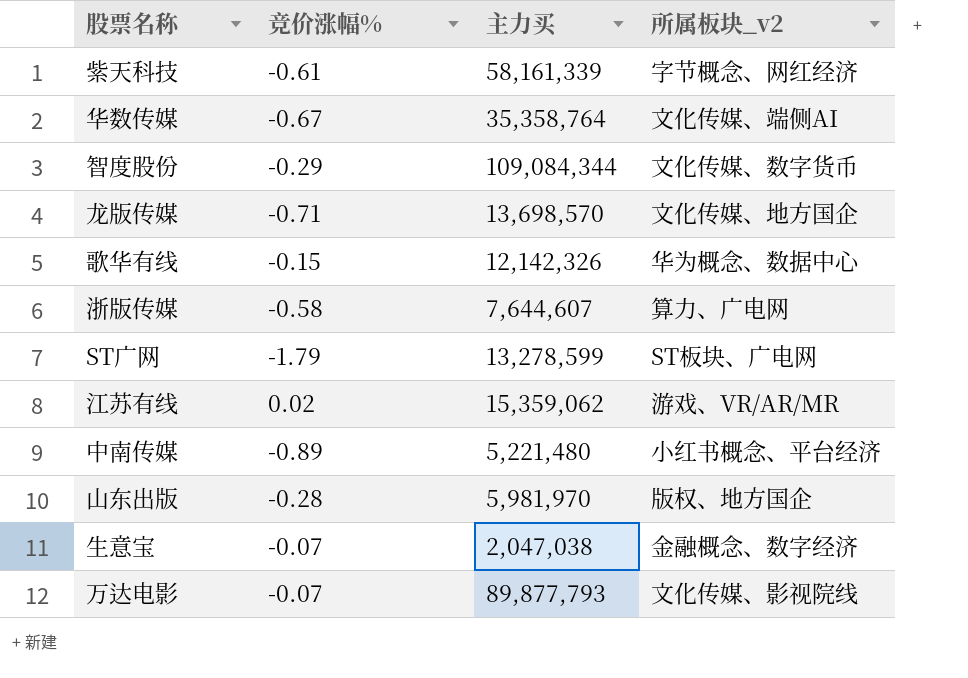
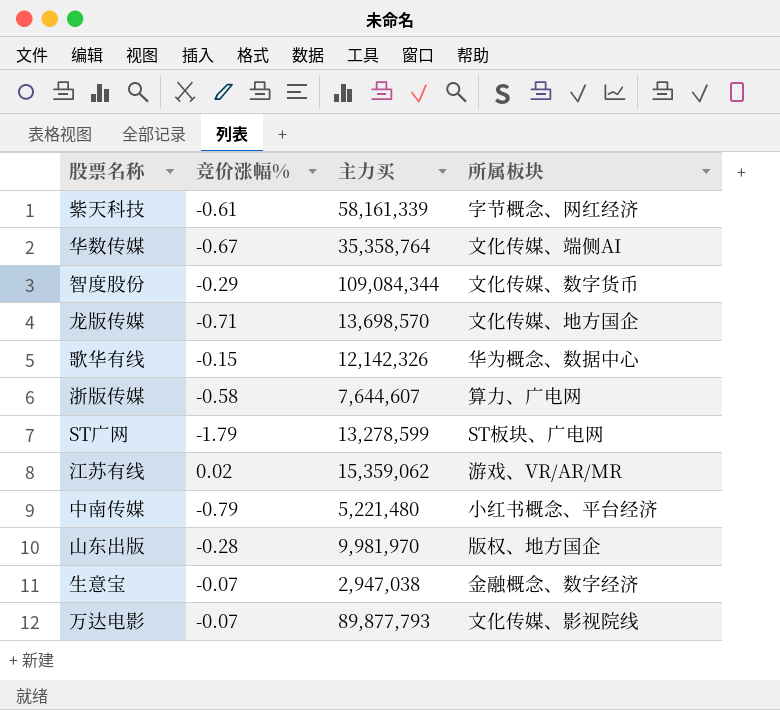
column name: 所属板块_v2 -> 所属板块
中南传媒 | 竞价涨幅%: -0.89 -> -0.79
山东出版 | 主力买: 5,981,970 -> 9,981,970
生意宝 | 主力买: 2,047,038 -> 2,947,038

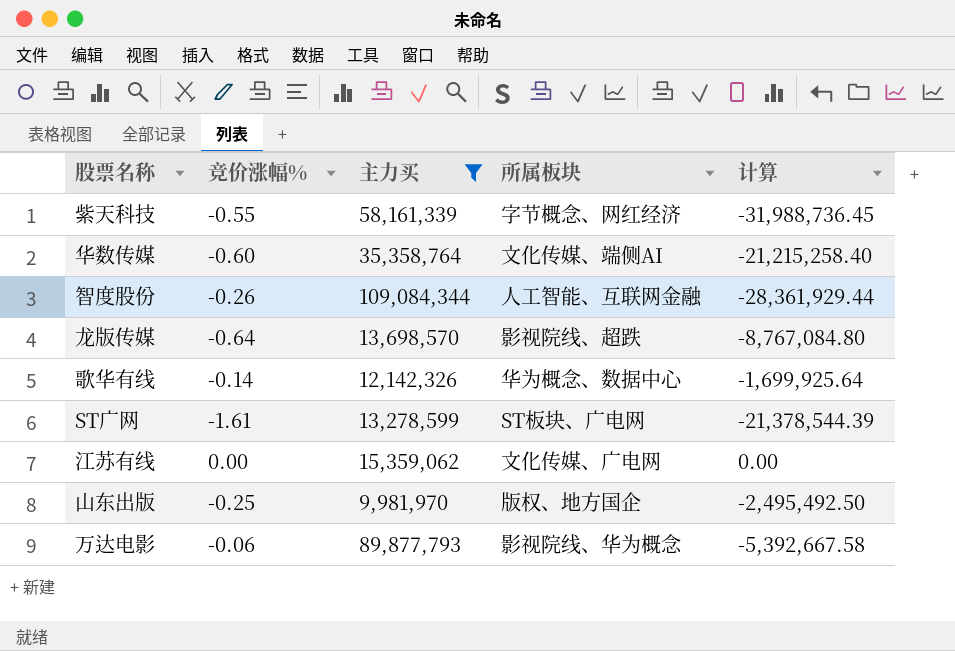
filter: none -> 主力买 >= 9,981,970
column 计算 | formula: none -> [竞价涨幅%] * [主力买]
紫天科技 | 竞价涨幅%: -0.61 -> -0.55
华数传媒 | 竞价涨幅%: -0.67 -> -0.60
智度股份 | 竞价涨幅%: -0.29 -> -0.26
智度股份 | 所属板块: 文化传媒、数字货币 -> 人工智能、互联网金融
龙版传媒 | 竞价涨幅%: -0.71 -> -0.64
龙版传媒 | 所属板块: 文化传媒、地方国企 -> 影视院线、超跌
歌华有线 | 竞价涨幅%: -0.15 -> -0.14
ST广网 | 竞价涨幅%: -1.79 -> -1.61
江苏有线 | 竞价涨幅%: 0.02 -> 0.00
江苏有线 | 所属板块: 游戏、VR/AR/MR -> 文化传媒、广电网
山东出版 | 竞价涨幅%: -0.28 -> -0.25
万达电影 | 竞价涨幅%: -0.07 -> -0.06
万达电影 | 所属板块: 文化传媒、影视院线 -> 影视院线、华为概念

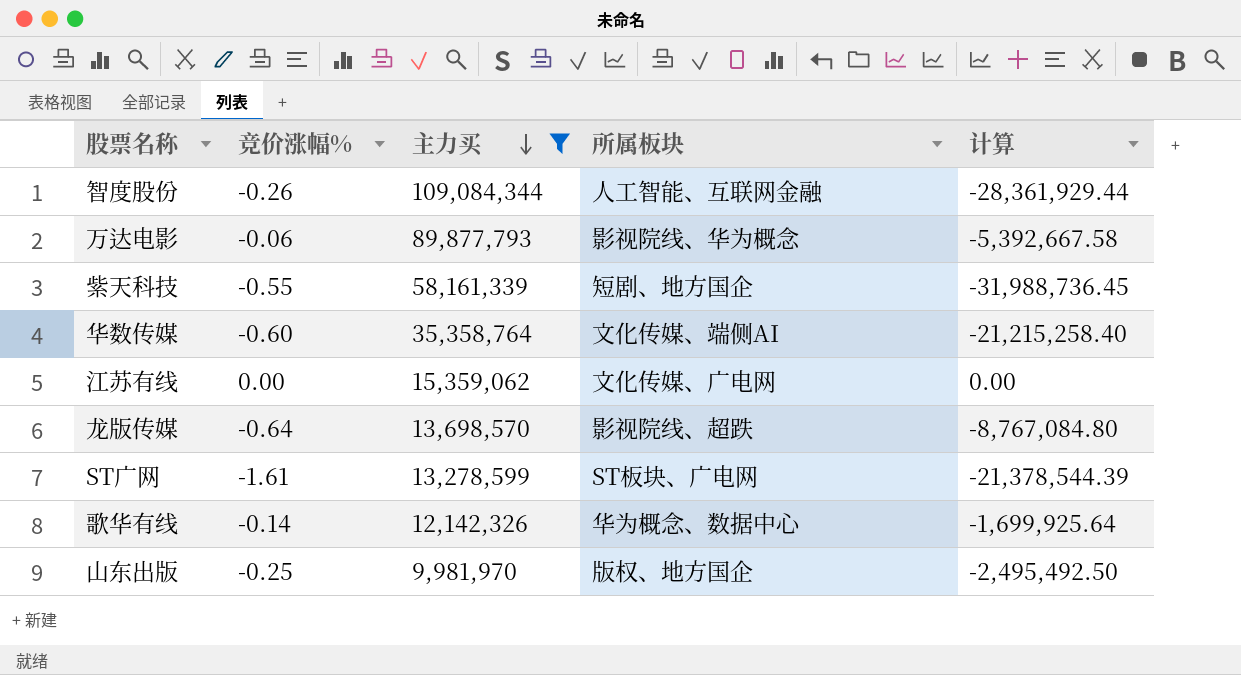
row order: none -> 主力买 descending
紫天科技 | 所属板块: 字节概念、网红经济 -> 短剧、地方国企

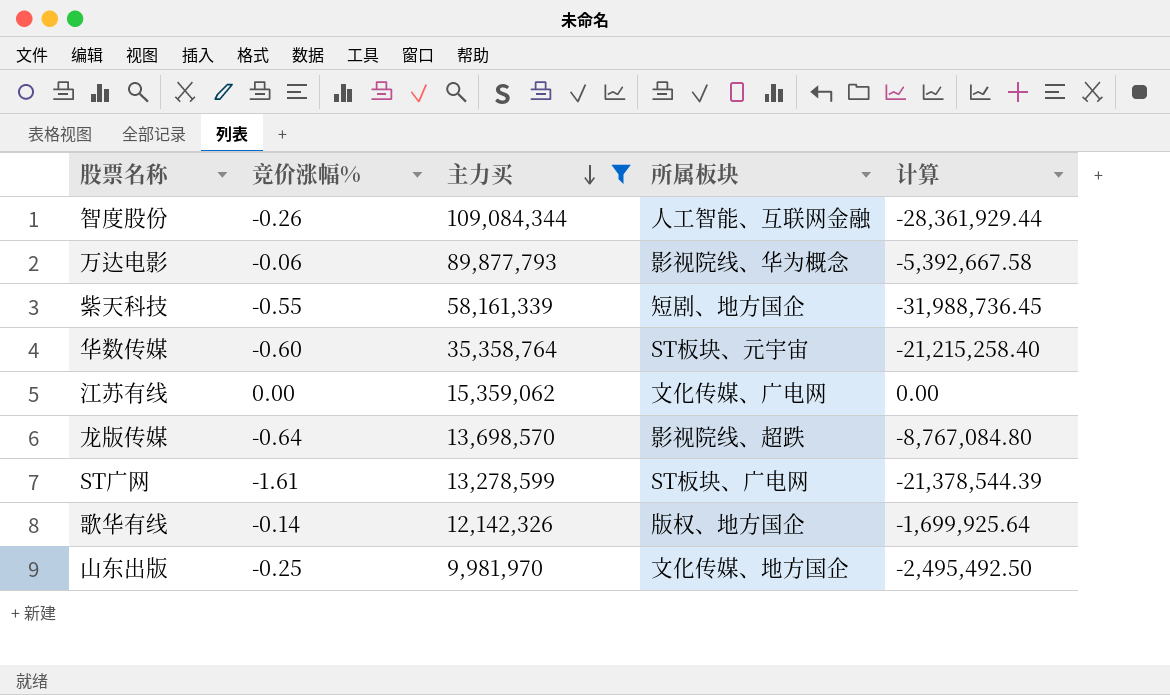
华数传媒 | 所属板块: 文化传媒、端侧AI -> ST板块、元宇宙
歌华有线 | 所属板块: 华为概念、数据中心 -> 版权、地方国企
山东出版 | 所属板块: 版权、地方国企 -> 文化传媒、地方国企

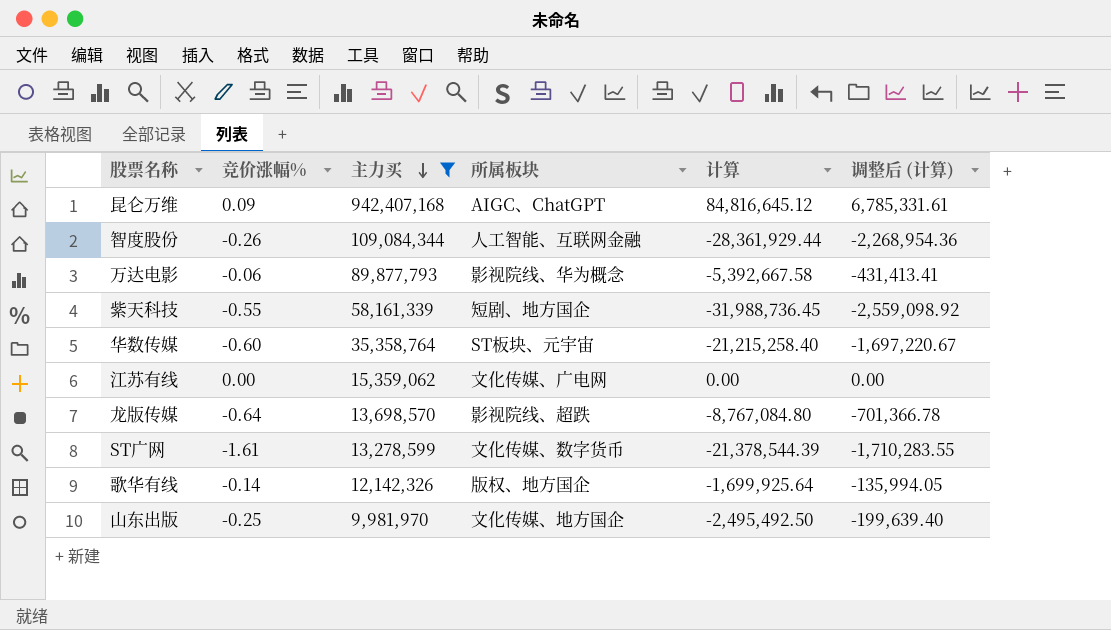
column 调整后 (计算) | formula: none -> [计算] * 0.08
row 昆仑万维: none -> 0.09 | 942,407,168 | AIGC、ChatGPT | 84,816,645.12 | 6,785,331.61
ST广网 | 所属板块: ST板块、广电网 -> 文化传媒、数字货币

